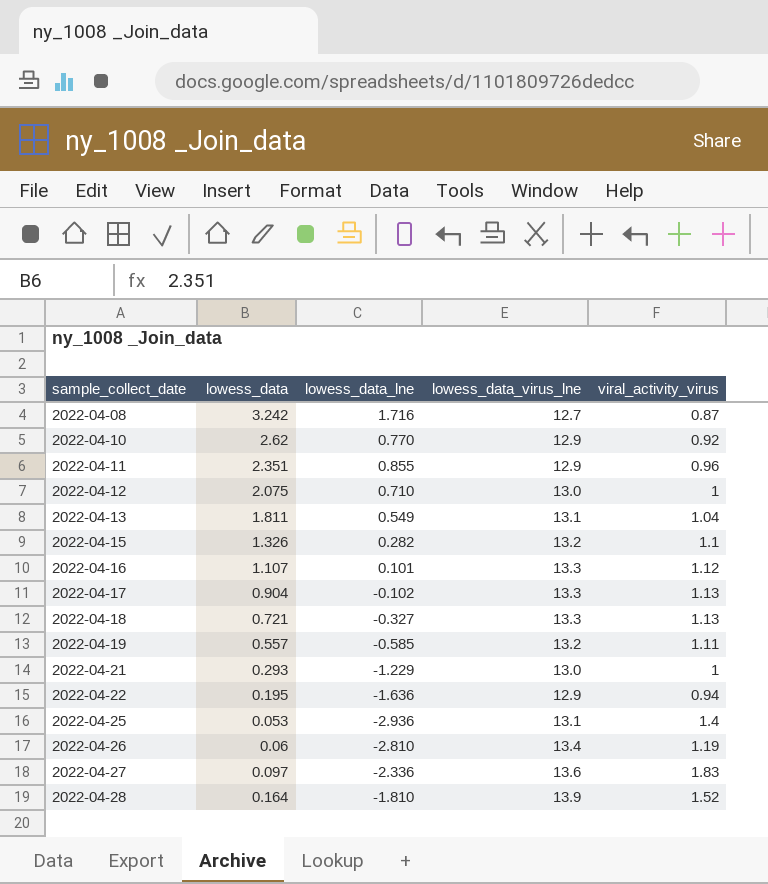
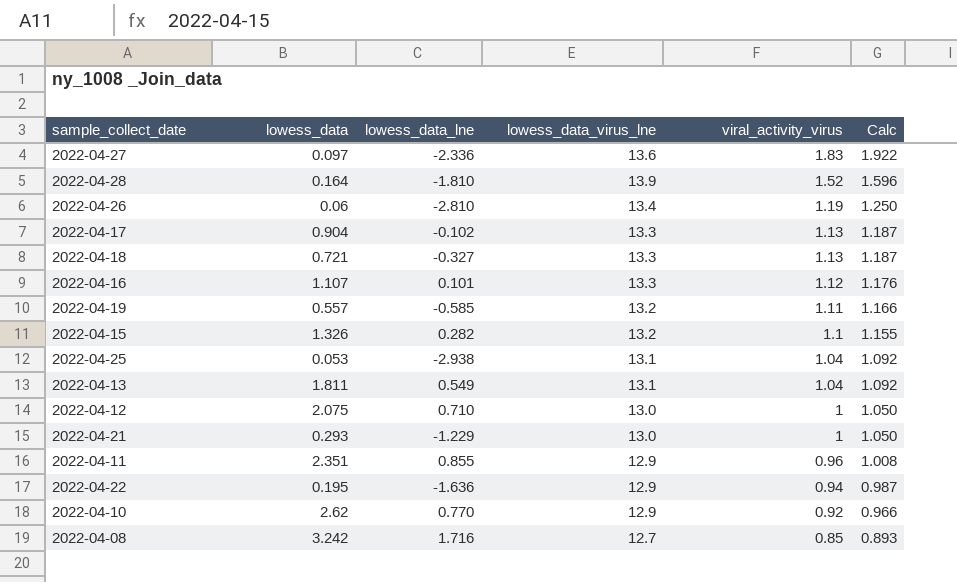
row order: sample_collect_date ascending -> viral_activity_virus descending
column Calc | formula: none -> [viral_activity_virus] * 1.05
2022-04-25 | lowess_data_lne: -2.936 -> -2.938
2022-04-25 | viral_activity_virus: 1.4 -> 1.04
2022-04-08 | viral_activity_virus: 0.87 -> 0.85

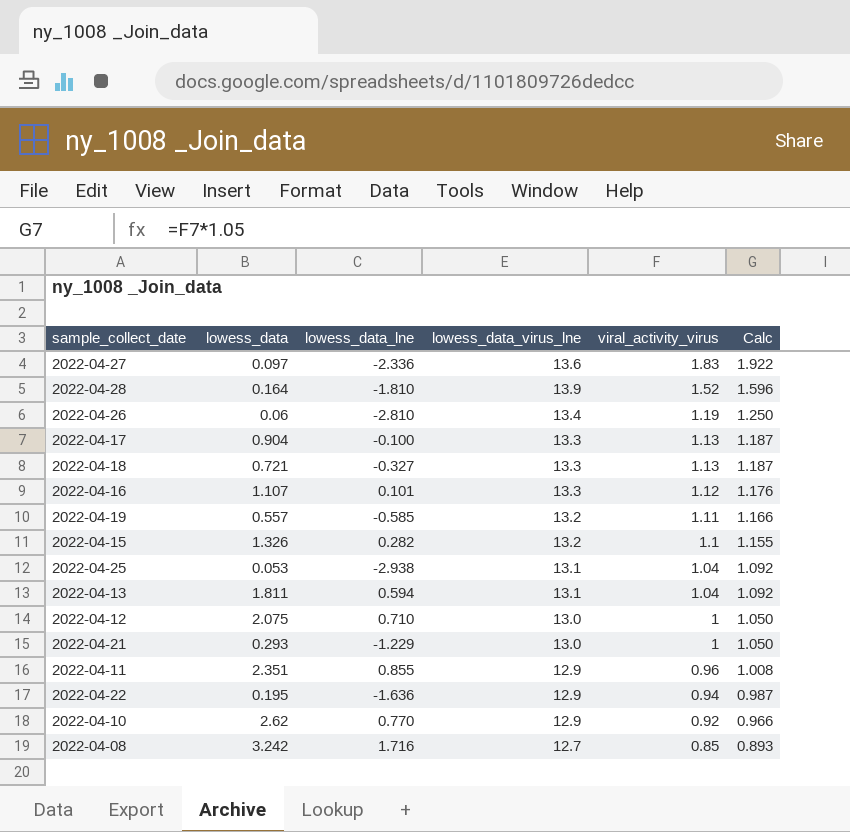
2022-04-17 | lowess_data_lne: -0.102 -> -0.100
2022-04-13 | lowess_data_lne: 0.549 -> 0.594

